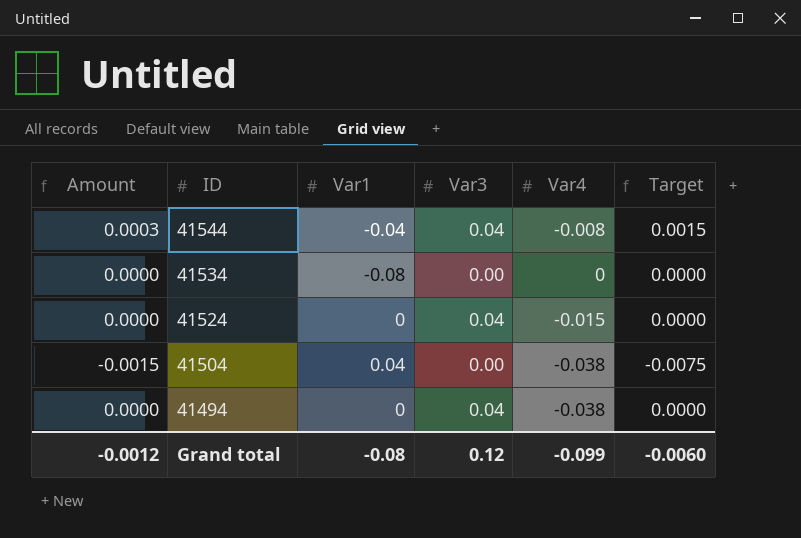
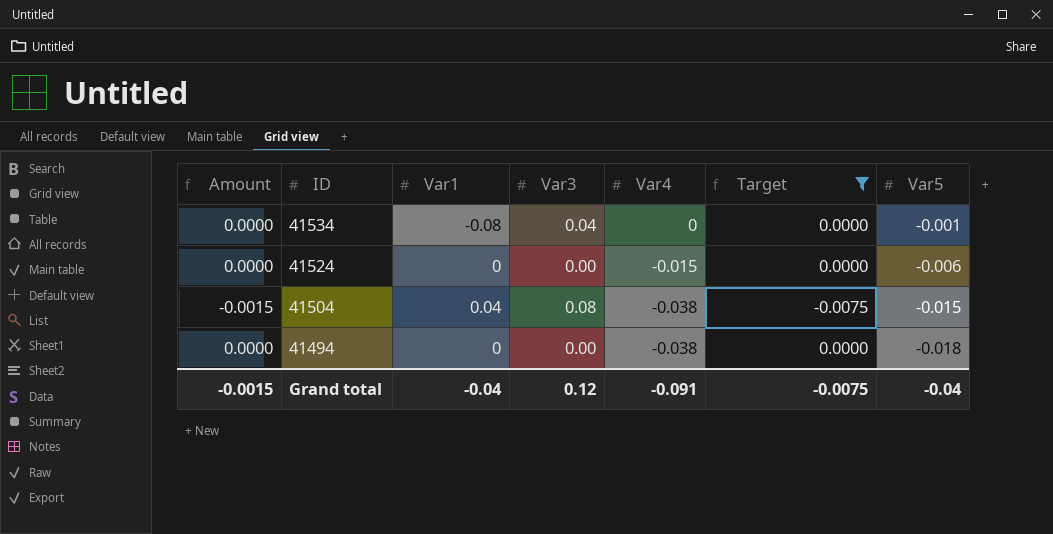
filter: none -> Target != 0.0015
column Var5 | position: none -> 7
41534 | Var3: 0.00 -> 0.04
41524 | Var3: 0.04 -> 0.00
41504 | Var3: 0.00 -> 0.08
41494 | Var3: 0.04 -> 0.00
Grand total | Amount: -0.0012 -> -0.0015
Grand total | Var1: -0.08 -> -0.04
Grand total | Var4: -0.099 -> -0.091
Grand total | Target: -0.0060 -> -0.0075

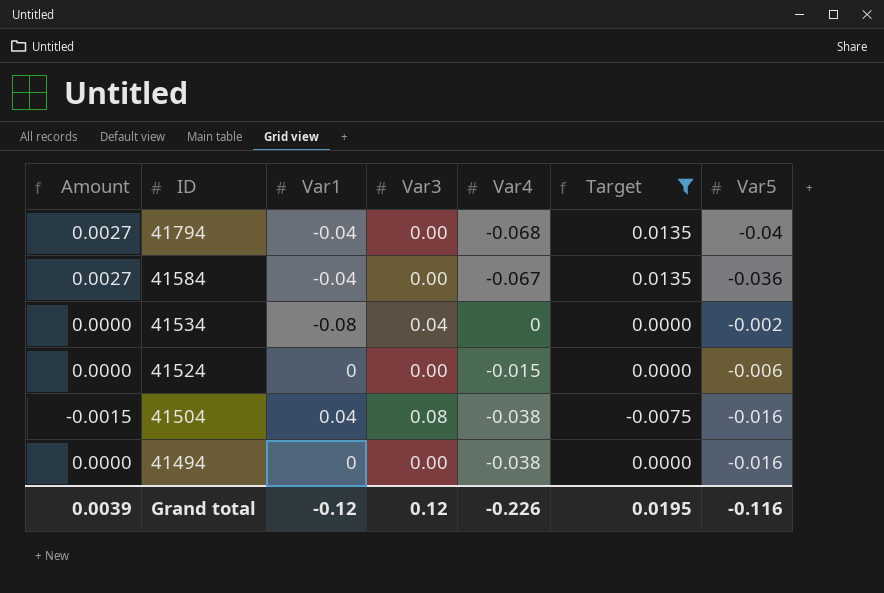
row 41794: none -> 0.0027 | -0.04 | 0.00 | -0.068 | 0.0135 | -0.04
row 41584: none -> 0.0027 | -0.04 | 0.00 | -0.067 | 0.0135 | -0.036
41534 | Var5: -0.001 -> -0.002
41504 | Var5: -0.015 -> -0.016
41494 | Var5: -0.018 -> -0.016
Grand total | Amount: -0.0015 -> 0.0039
Grand total | Var1: -0.04 -> -0.12
Grand total | Var4: -0.091 -> -0.226
Grand total | Target: -0.0075 -> 0.0195
Grand total | Var5: -0.04 -> -0.116

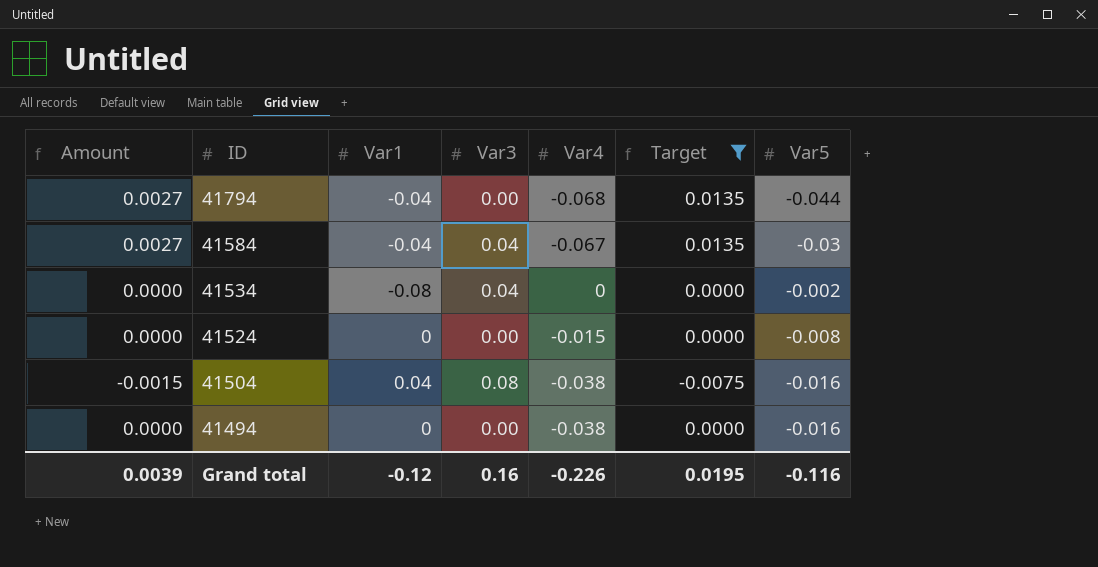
41794 | Var5: -0.04 -> -0.044
41584 | Var3: 0.00 -> 0.04
41584 | Var5: -0.036 -> -0.03
41524 | Var5: -0.006 -> -0.008
Grand total | Var3: 0.12 -> 0.16

